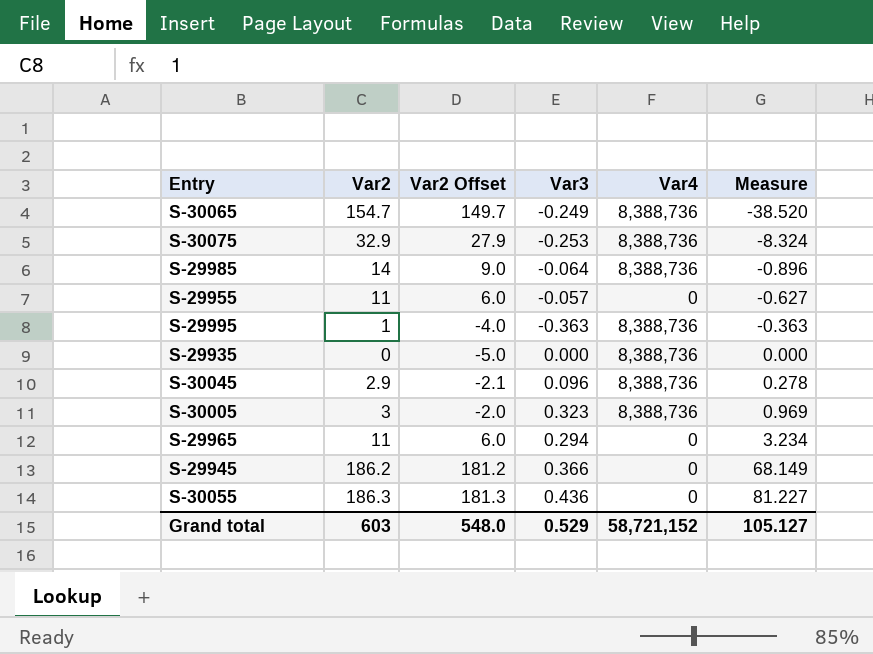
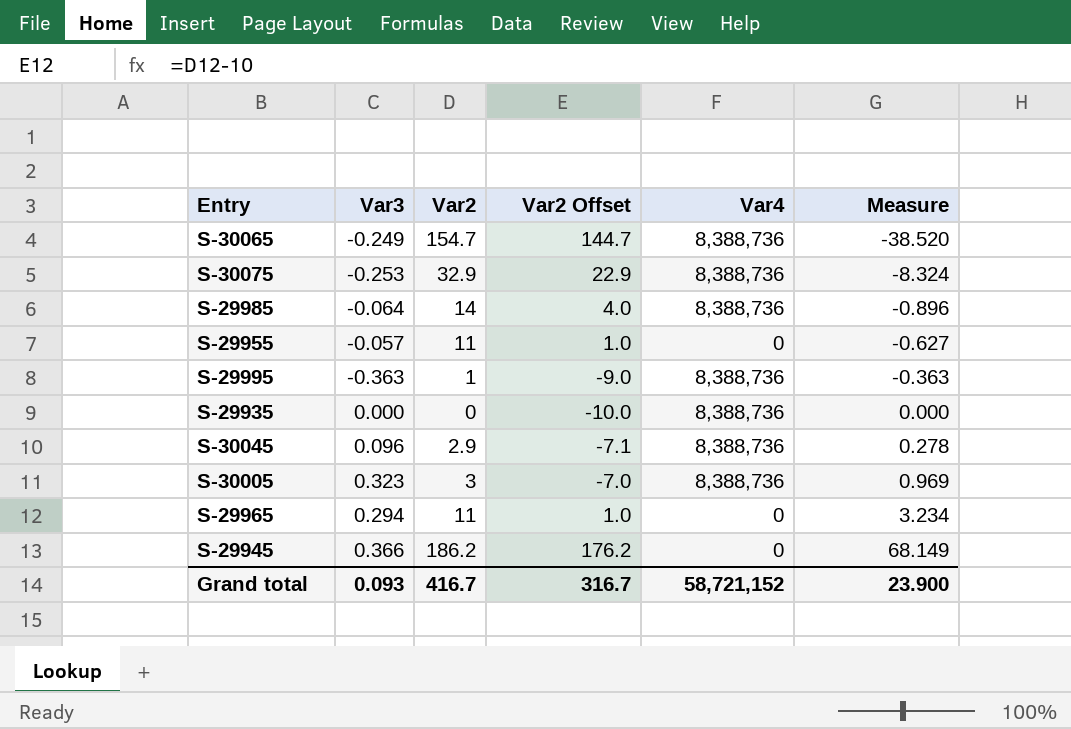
column Var3 | position: 4 -> 2
column Var2 Offset | formula: [Var2] - 5 -> [Var2] - 10
row S-30055: 186.3 | 181.3 | 0.436 | 0 | 81.227 -> none
Grand total | Var3: 0.529 -> 0.093
Grand total | Var2: 603 -> 416.7
Grand total | Var2 Offset: 548.0 -> 316.7
Grand total | Measure: 105.127 -> 23.900

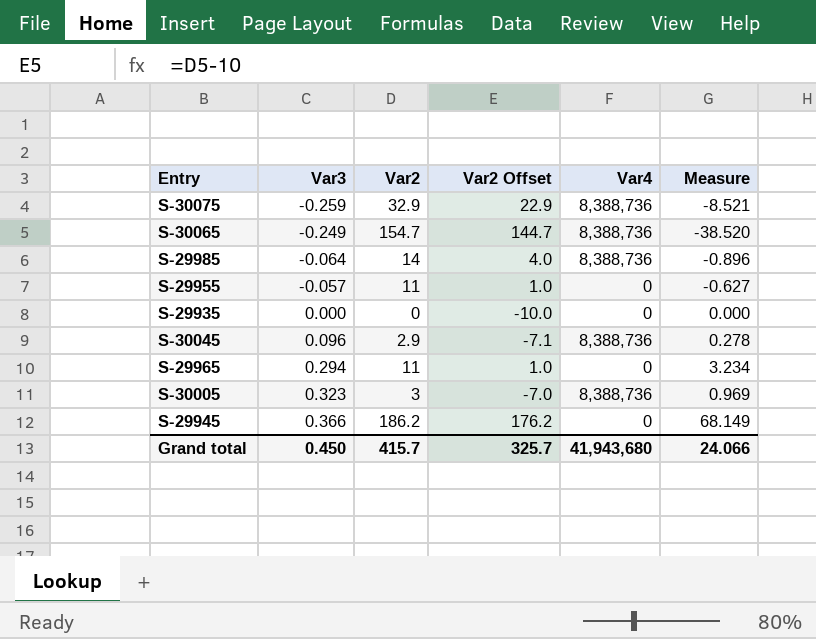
row order: Measure ascending -> Var3 ascending
row S-29995: -0.363 | 1 | -9.0 | 8,388,736 | -0.363 -> none
S-30075 | Var3: -0.253 -> -0.259
S-30075 | Measure: -8.324 -> -8.521
S-29935 | Var4: 8,388,736 -> 0
Grand total | Var3: 0.093 -> 0.450
Grand total | Var2: 416.7 -> 415.7
Grand total | Var2 Offset: 316.7 -> 325.7
Grand total | Var4: 58,721,152 -> 41,943,680
Grand total | Measure: 23.900 -> 24.066

